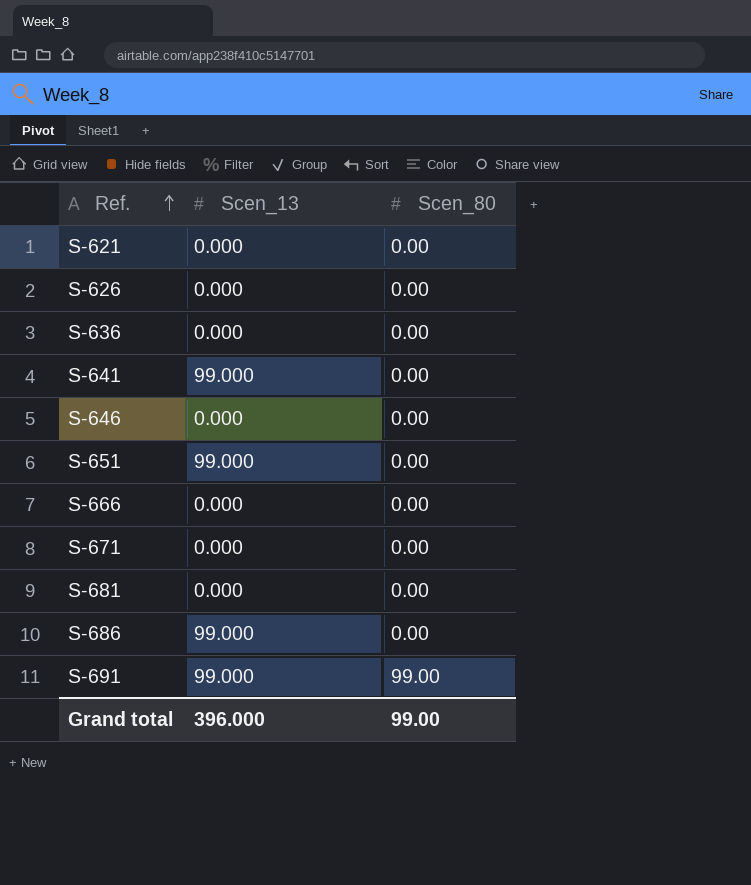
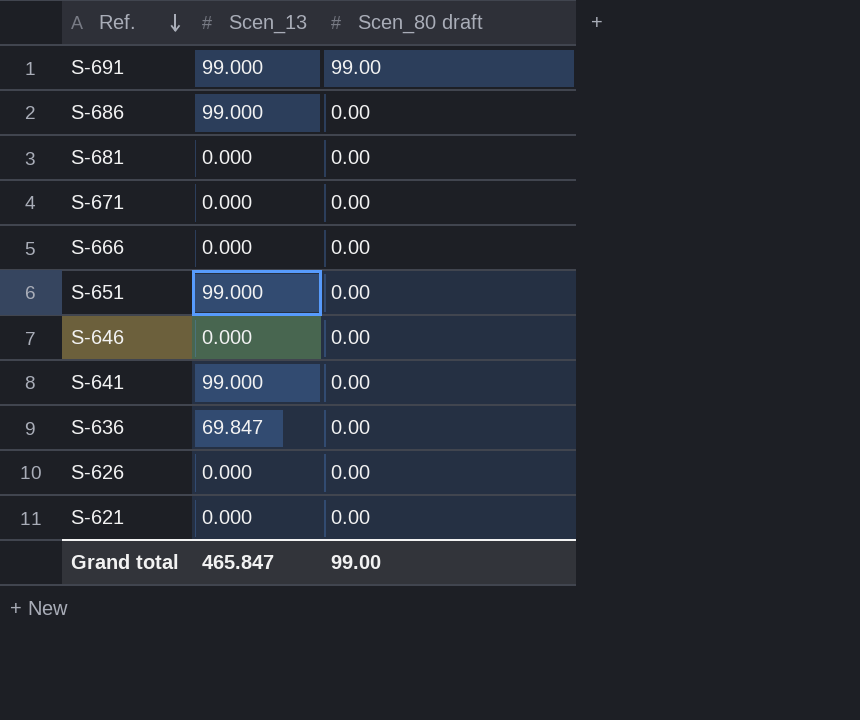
row order: Ref. ascending -> Ref. descending
column name: Scen_80 -> Scen_80 draft
S-636 | Scen_13: 0.000 -> 69.847
Grand total | Scen_13: 396.000 -> 465.847

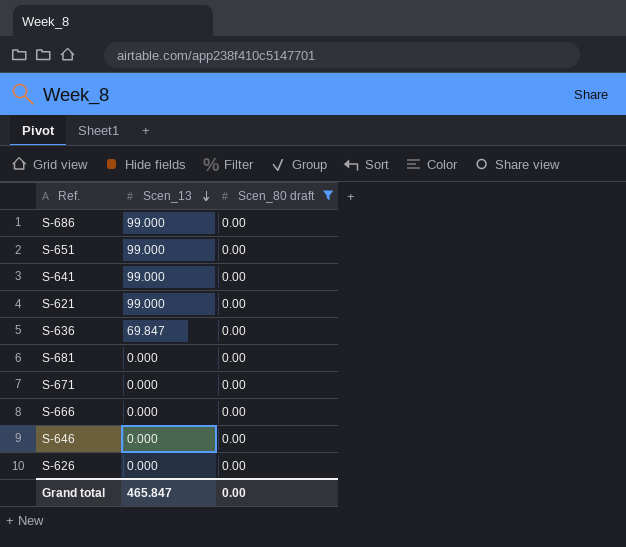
filter: none -> Scen_80 draft = 0.00
row order: Ref. descending -> Scen_13 descending
S-621 | Scen_13: 0.000 -> 99.000
Grand total | Scen_80 draft: 99.00 -> 0.00

